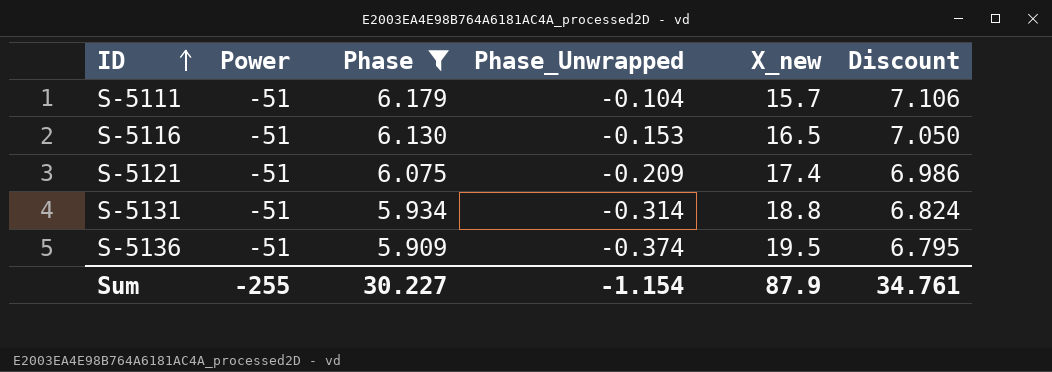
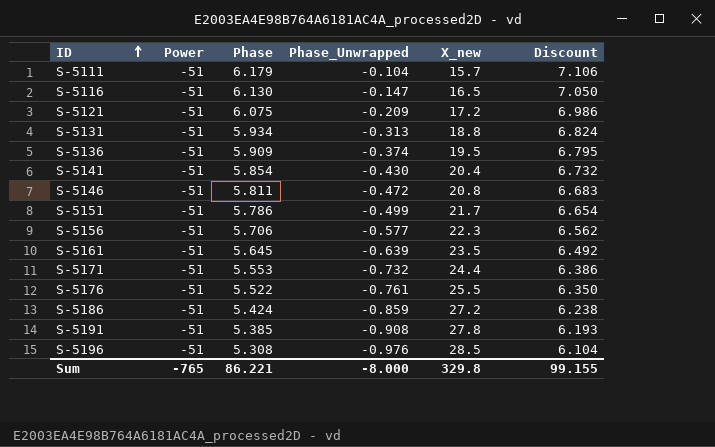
filter: Phase >= 5.909 -> none
S-5116 | Phase_Unwrapped: -0.153 -> -0.147
S-5121 | X_new: 17.4 -> 17.2
S-5131 | Phase_Unwrapped: -0.314 -> -0.313
Sum | Power: -255 -> -765
Sum | Phase: 30.227 -> 86.221
Sum | Phase_Unwrapped: -1.154 -> -8.000
Sum | X_new: 87.9 -> 329.8
Sum | Discount: 34.761 -> 99.155

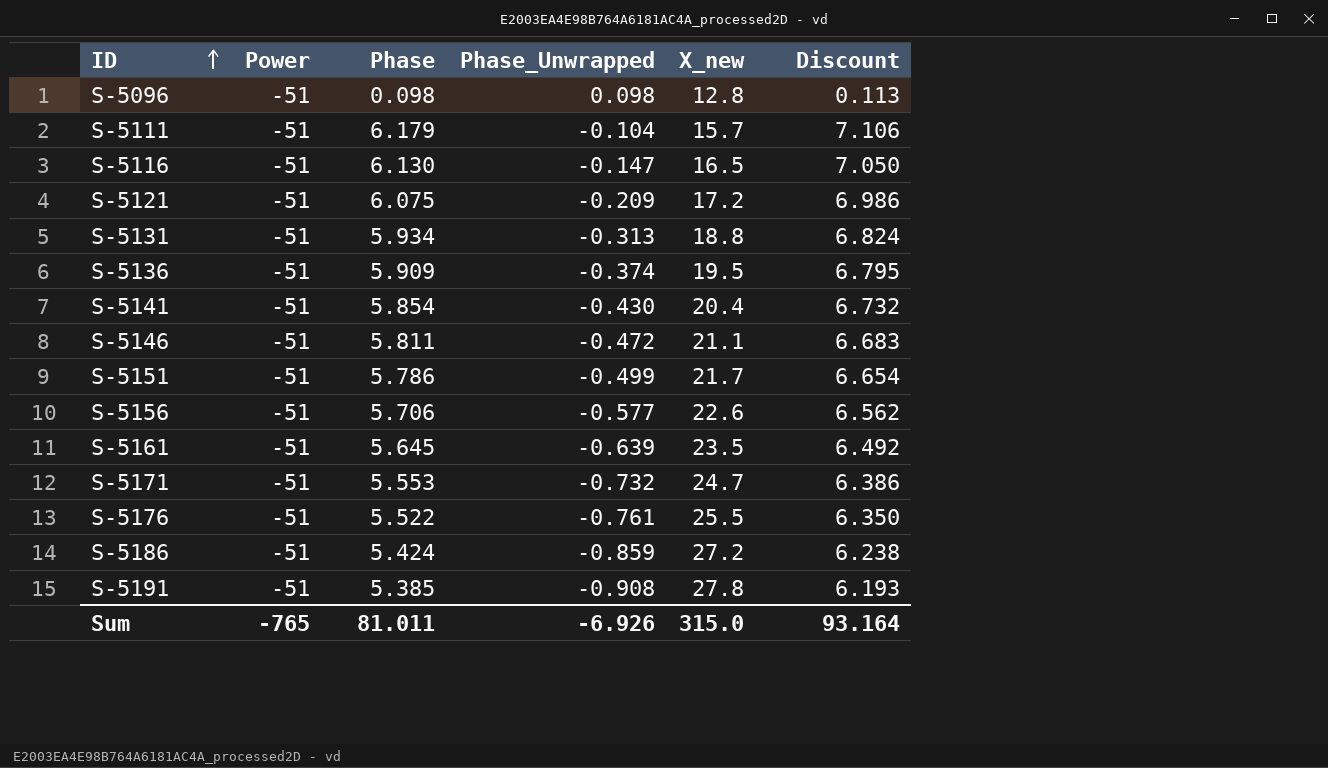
row S-5196: -51 | 5.308 | -0.976 | 28.5 | 6.104 -> none
row S-5096: none -> -51 | 0.098 | 0.098 | 12.8 | 0.113
S-5146 | X_new: 20.8 -> 21.1
S-5156 | X_new: 22.3 -> 22.6
S-5171 | X_new: 24.4 -> 24.7
Sum | Phase: 86.221 -> 81.011
Sum | Phase_Unwrapped: -8.000 -> -6.926
Sum | X_new: 329.8 -> 315.0
Sum | Discount: 99.155 -> 93.164

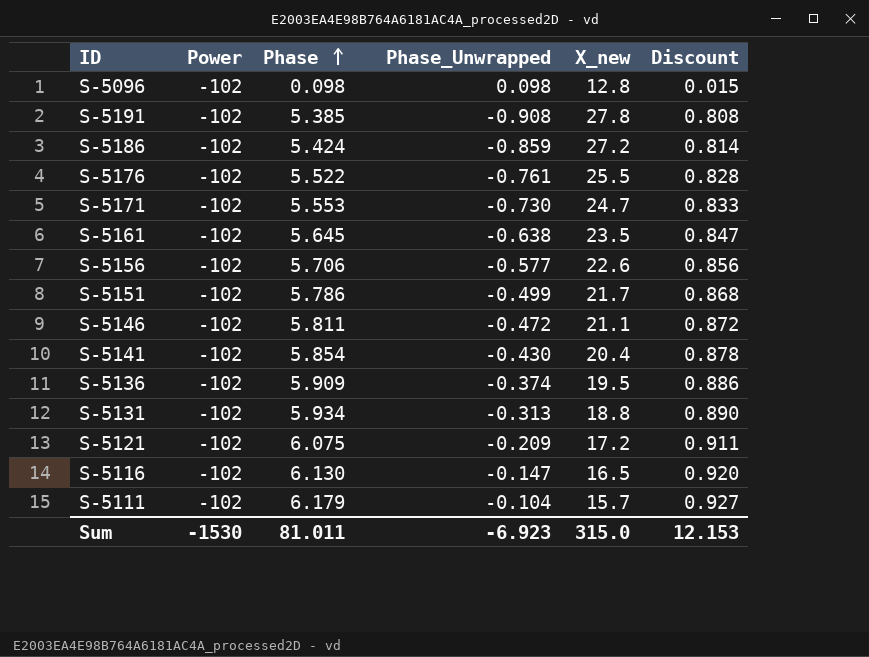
row order: ID ascending -> Phase ascending
column Discount | formula: [Phase] * 1.15 -> [Phase] * 0.15
S-5096 | Power: -51 -> -102
S-5191 | Power: -51 -> -102
S-5186 | Power: -51 -> -102
S-5176 | Power: -51 -> -102
S-5171 | Power: -51 -> -102
S-5171 | Phase_Unwrapped: -0.732 -> -0.730
S-5161 | Power: -51 -> -102
S-5161 | Phase_Unwrapped: -0.639 -> -0.638
S-5156 | Power: -51 -> -102
S-5151 | Power: -51 -> -102
S-5146 | Power: -51 -> -102
S-5141 | Power: -51 -> -102
S-5136 | Power: -51 -> -102
S-5131 | Power: -51 -> -102
S-5121 | Power: -51 -> -102
S-5116 | Power: -51 -> -102
S-5111 | Power: -51 -> -102
Sum | Power: -765 -> -1530
Sum | Phase_Unwrapped: -6.926 -> -6.923
Sum | Discount: 93.164 -> 12.153

